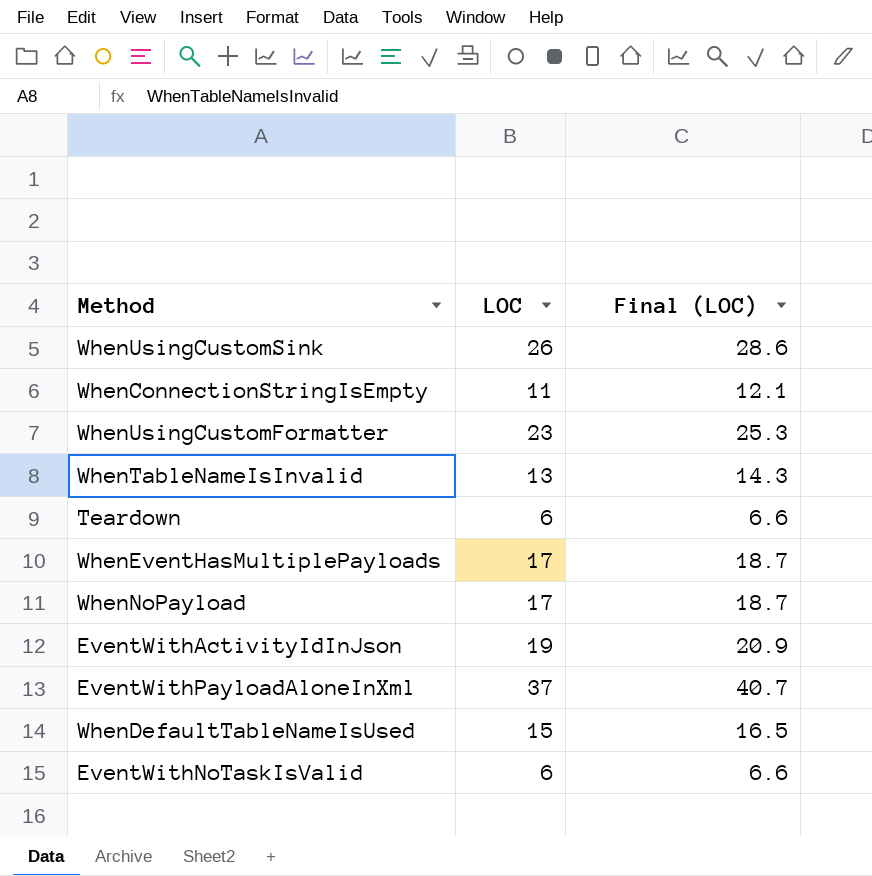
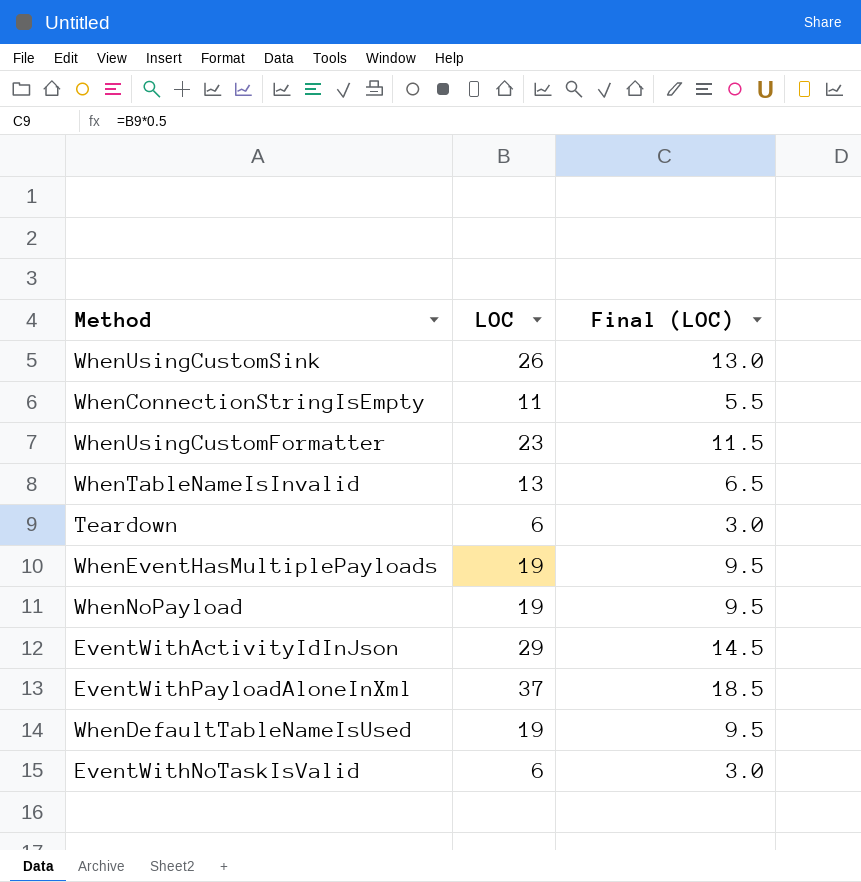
column Final (LOC) | formula: [LOC] * 1.1 -> [LOC] * 0.5
WhenEventHasMultiplePayloads | LOC: 17 -> 19
WhenNoPayload | LOC: 17 -> 19
EventWithActivityIdInJson | LOC: 19 -> 29
WhenDefaultTableNameIsUsed | LOC: 15 -> 19

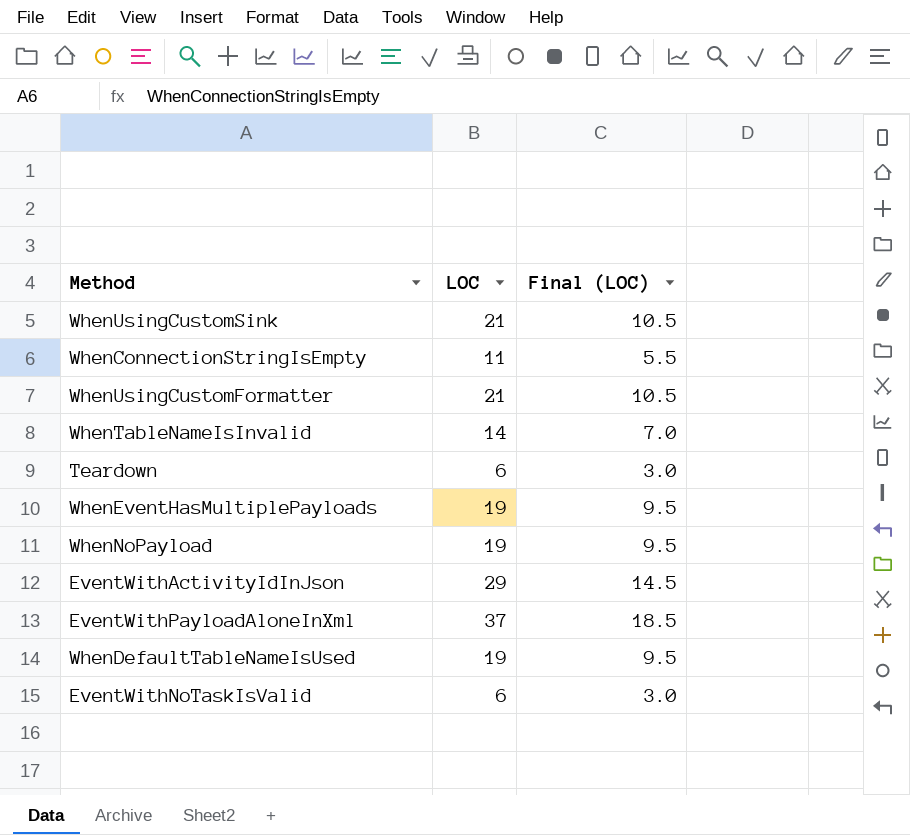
WhenUsingCustomSink | LOC: 26 -> 21
WhenUsingCustomSink | Final (LOC): 13.0 -> 10.5
WhenUsingCustomFormatter | LOC: 23 -> 21
WhenUsingCustomFormatter | Final (LOC): 11.5 -> 10.5
WhenTableNameIsInvalid | LOC: 13 -> 14
WhenTableNameIsInvalid | Final (LOC): 6.5 -> 7.0

